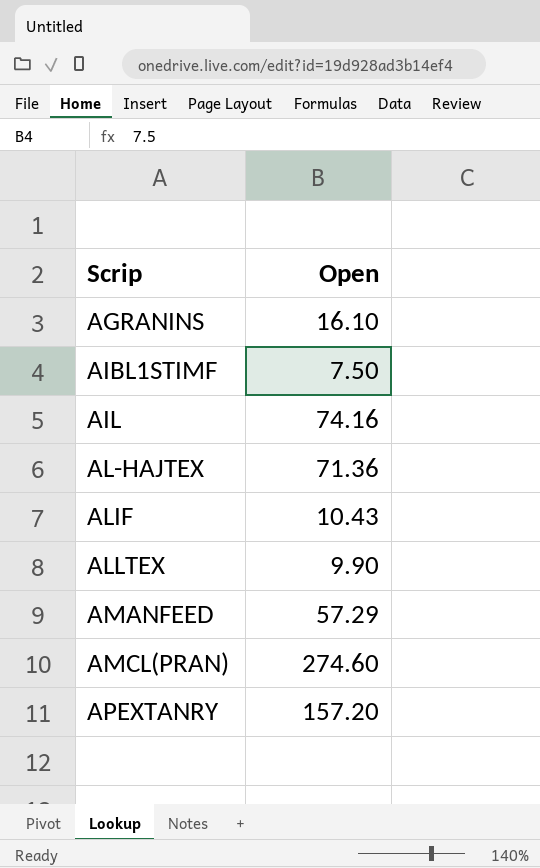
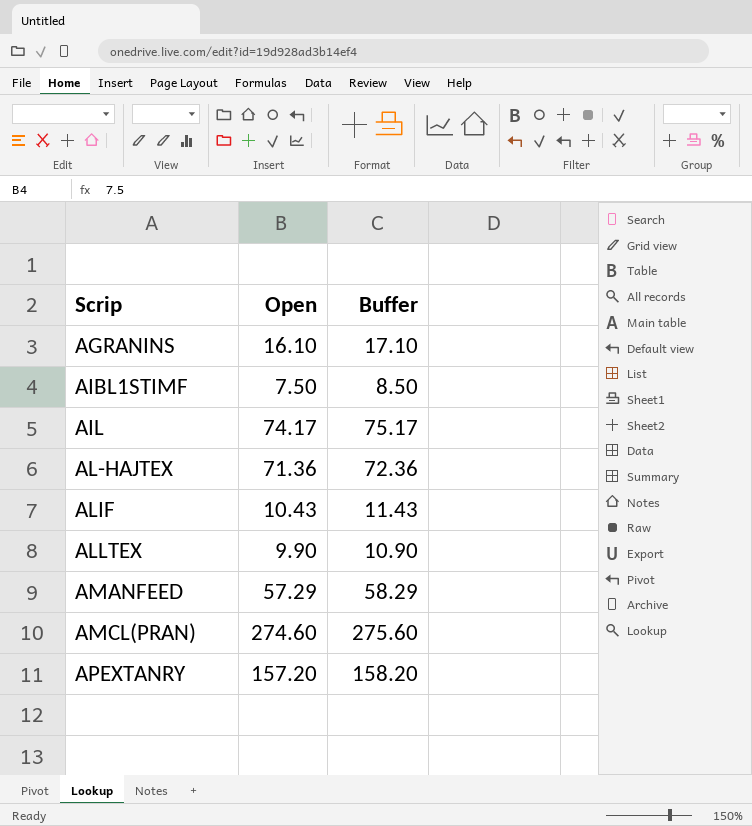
column Buffer | formula: none -> [Open] + 1
AIL | Open: 74.16 -> 74.17

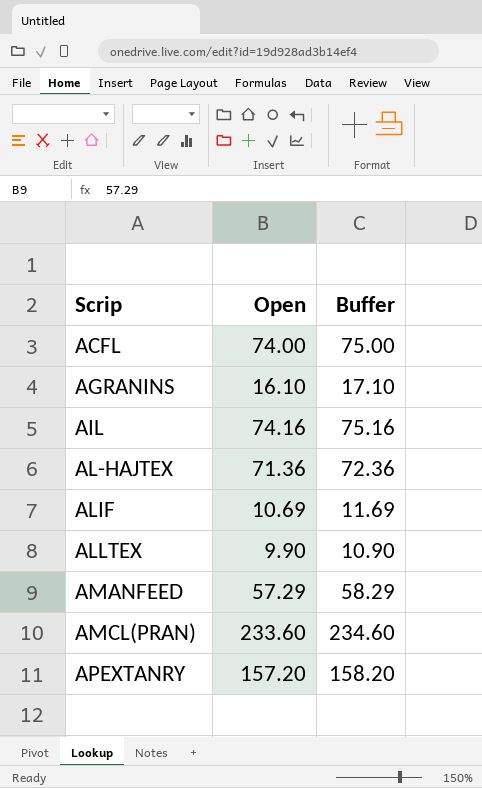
row AIBL1STIMF: 7.50 | 8.50 -> none
row ACFL: none -> 74.00 | 75.00
AIL | Open: 74.17 -> 74.16
AIL | Buffer: 75.17 -> 75.16
ALIF | Open: 10.43 -> 10.69
ALIF | Buffer: 11.43 -> 11.69
AMCL(PRAN) | Open: 274.60 -> 233.60
AMCL(PRAN) | Buffer: 275.60 -> 234.60

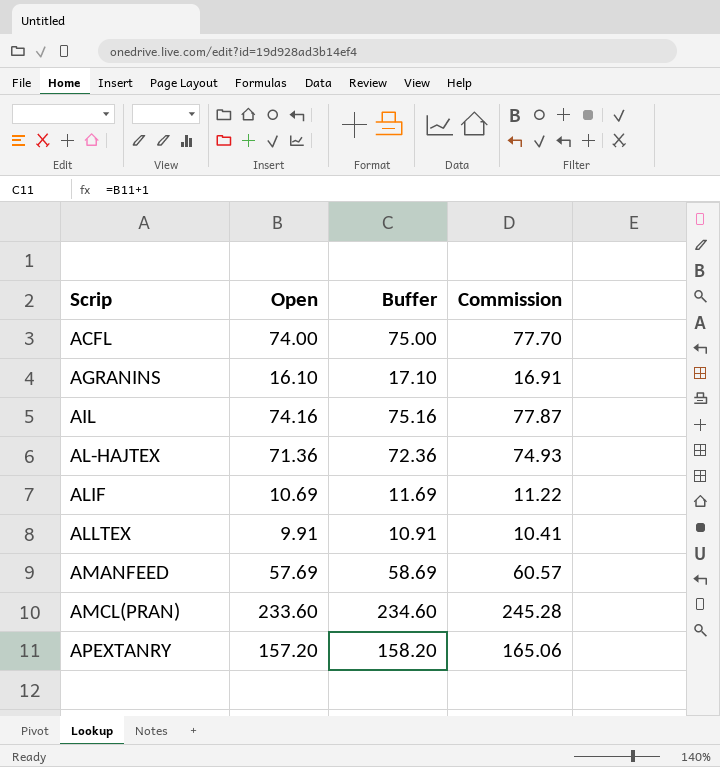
column Commission | formula: none -> [Open] * 1.05
ALLTEX | Open: 9.90 -> 9.91
ALLTEX | Buffer: 10.90 -> 10.91
AMANFEED | Open: 57.29 -> 57.69
AMANFEED | Buffer: 58.29 -> 58.69

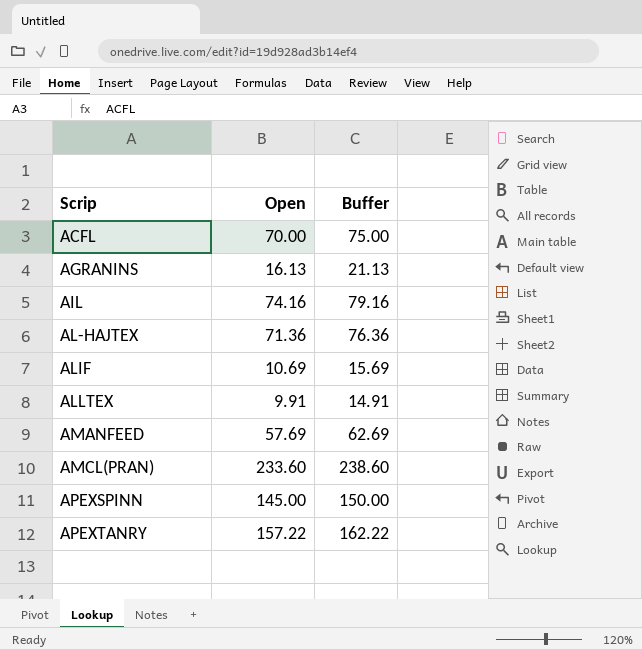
column Commission | formula: [Open] * 1.05 -> none
column Buffer | formula: [Open] + 1 -> [Open] + 5
ACFL | Open: 74.00 -> 70.00
AGRANINS | Open: 16.10 -> 16.13
row APEXSPINN: none -> 145.00 | 150.00
APEXTANRY | Open: 157.20 -> 157.22

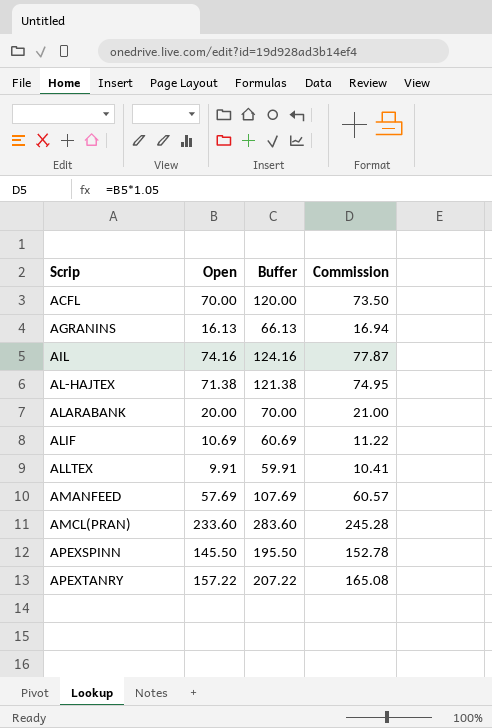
column Buffer | formula: [Open] + 5 -> [Open] + 50
column Commission | formula: none -> [Open] * 1.05
AL-HAJTEX | Open: 71.36 -> 71.38
row ALARABANK: none -> 20.00 | 70.00 | 21.00
APEXSPINN | Open: 145.00 -> 145.50

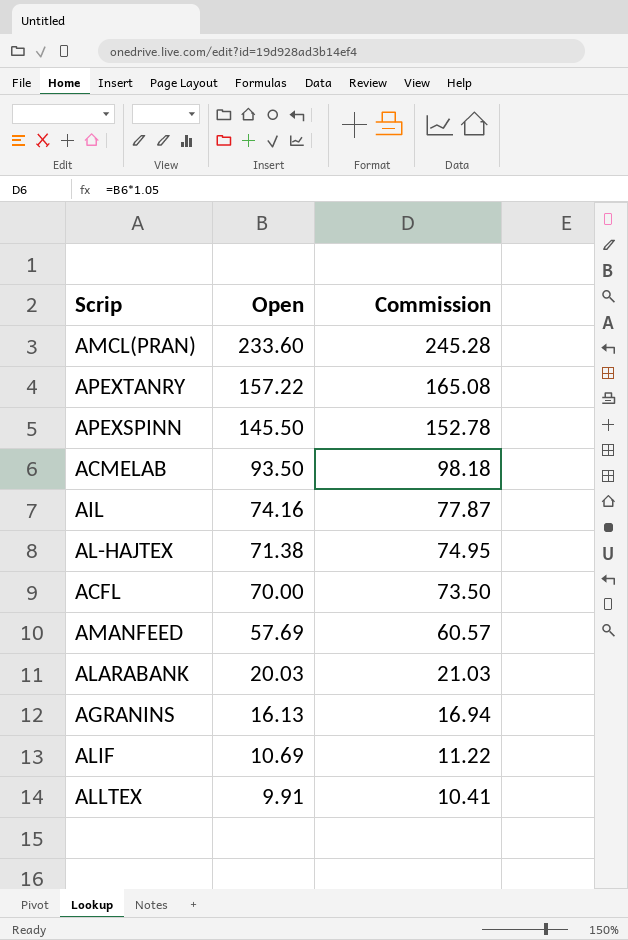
row order: Scrip ascending -> Open descending
column Buffer | formula: [Open] + 50 -> none
row ACMELAB: none -> 93.50 | 98.18
ALARABANK | Open: 20.00 -> 20.03
ALARABANK | Commission: 21.00 -> 21.03

